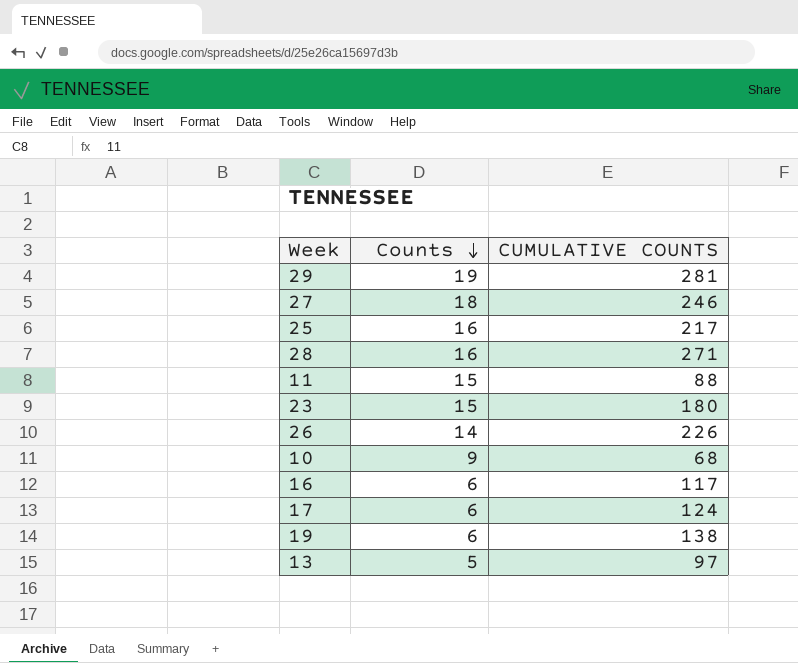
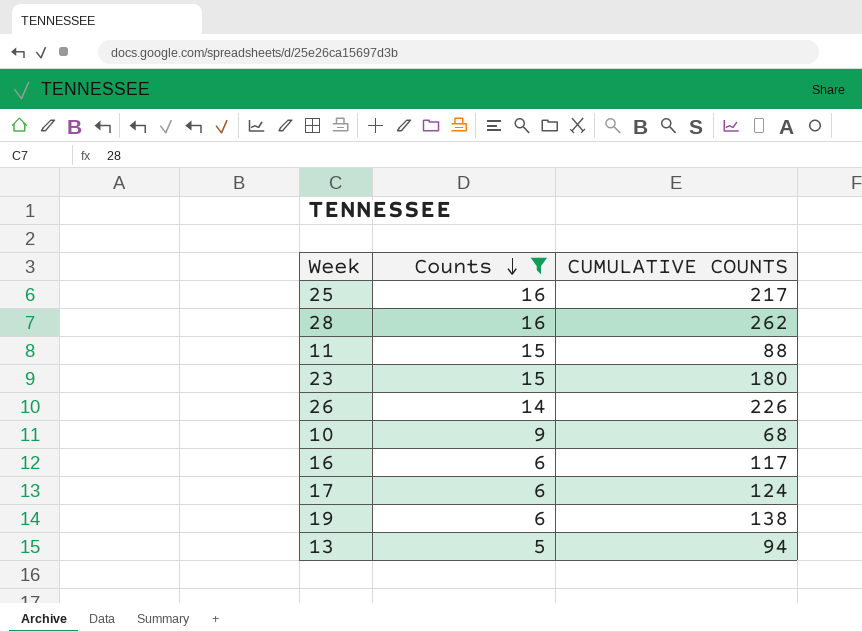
filter: none -> Counts <= 16
28 | CUMULATIVE COUNTS: 271 -> 262
13 | CUMULATIVE COUNTS: 97 -> 94

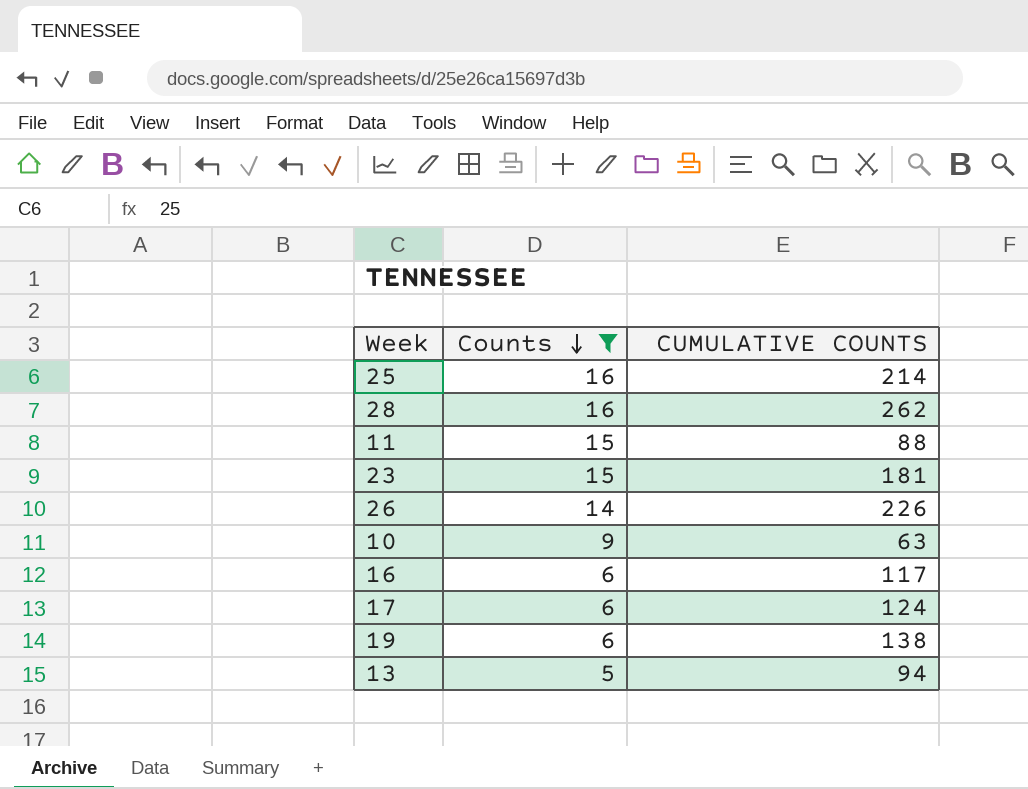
25 | CUMULATIVE COUNTS: 217 -> 214
23 | CUMULATIVE COUNTS: 180 -> 181
10 | CUMULATIVE COUNTS: 68 -> 63

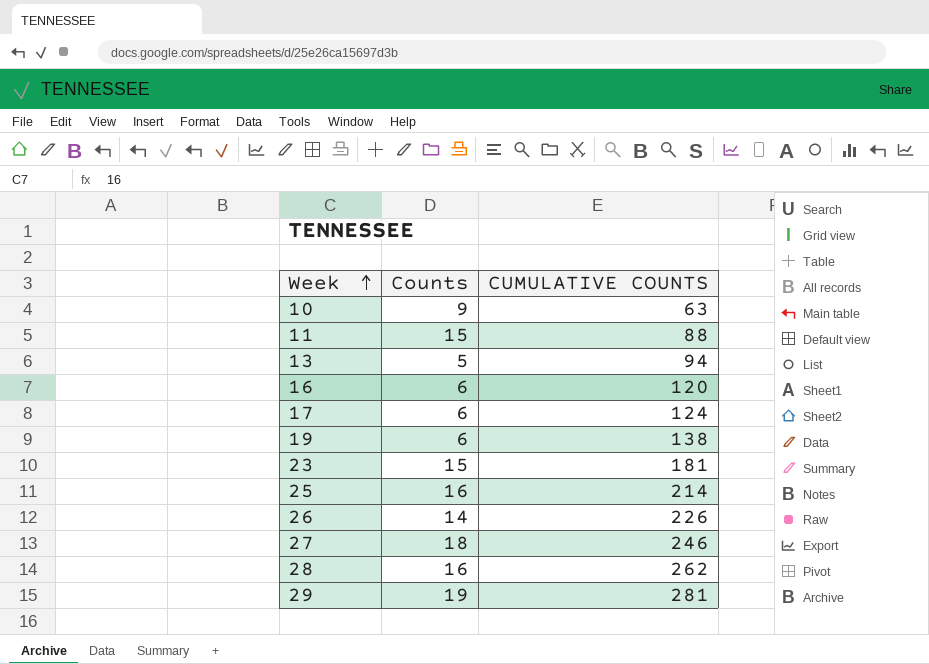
filter: Counts <= 16 -> none
row order: Counts descending -> Week ascending
16 | CUMULATIVE COUNTS: 117 -> 120

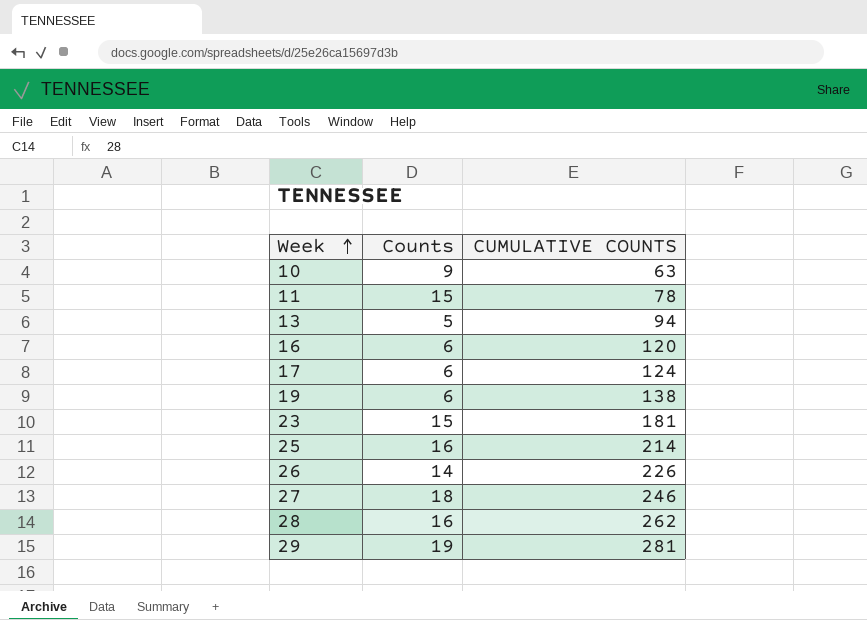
11 | CUMULATIVE COUNTS: 88 -> 78

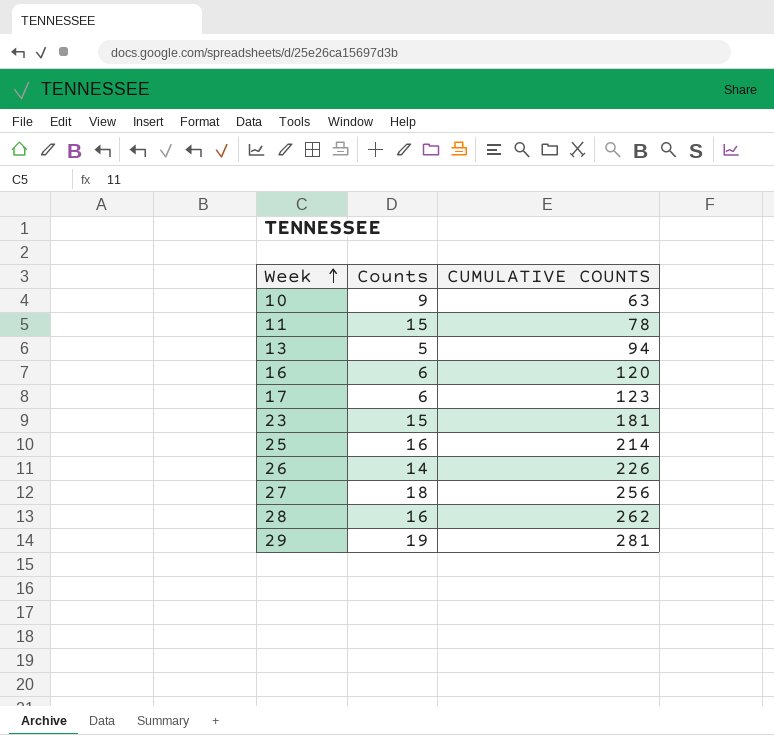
row 19: 6 | 138 -> none
17 | CUMULATIVE COUNTS: 124 -> 123
27 | CUMULATIVE COUNTS: 246 -> 256

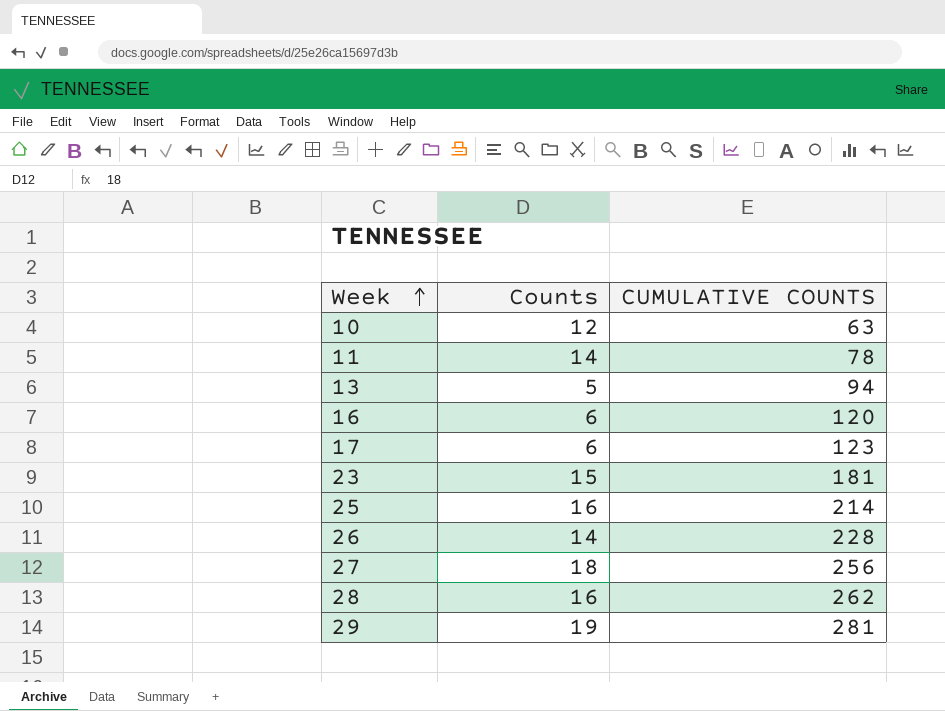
10 | Counts: 9 -> 12
11 | Counts: 15 -> 14
26 | CUMULATIVE COUNTS: 226 -> 228

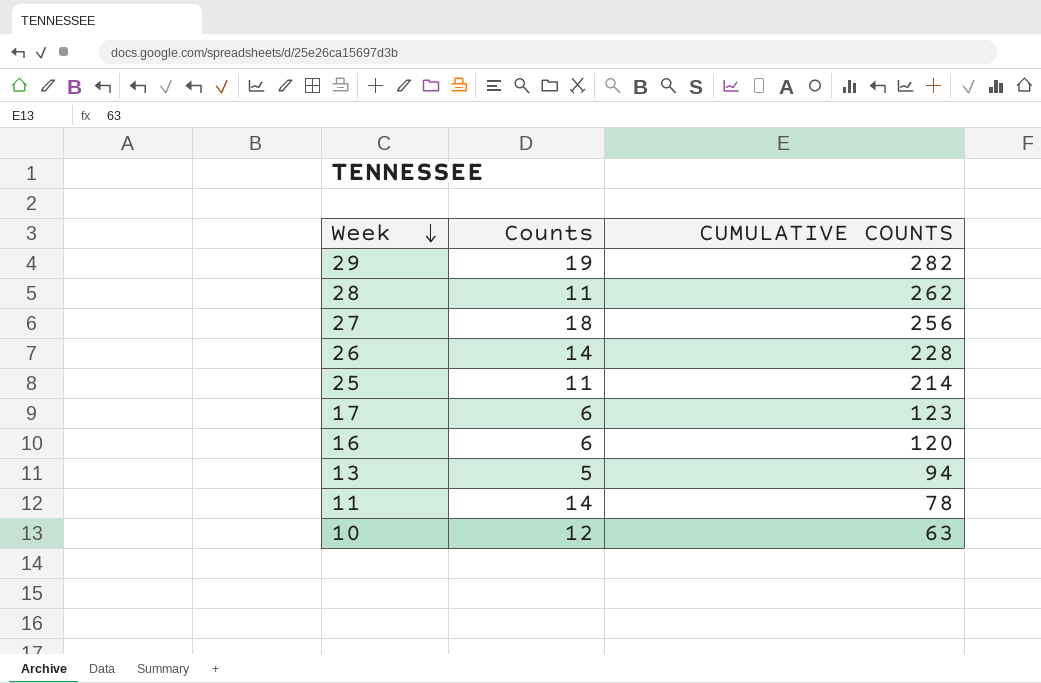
row order: Week ascending -> Week descending
row 23: 15 | 181 -> none
29 | CUMULATIVE COUNTS: 281 -> 282
28 | Counts: 16 -> 11
25 | Counts: 16 -> 11

